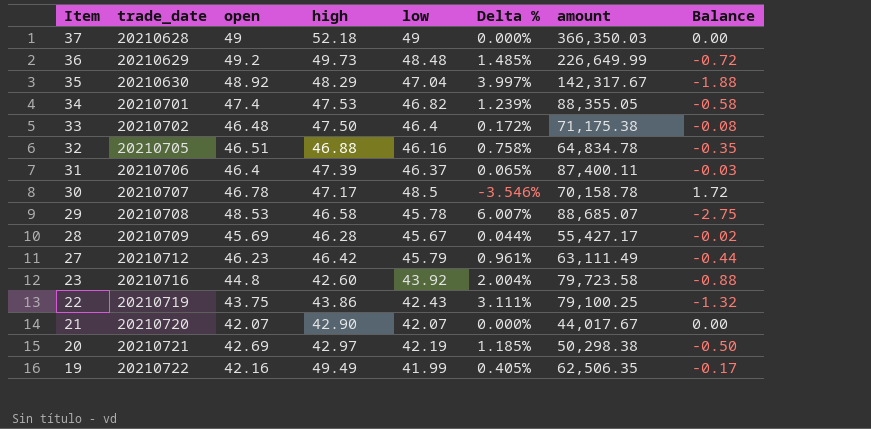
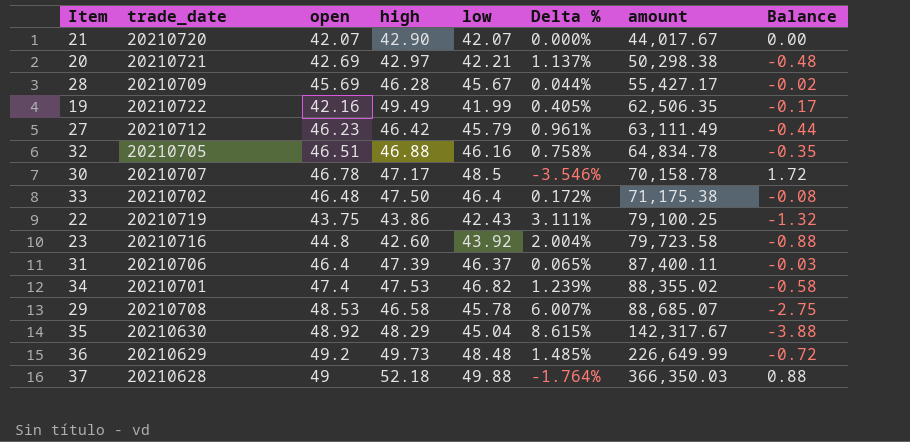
row order: Item descending -> amount ascending
20 | low: 42.19 -> 42.21
20 | Delta %: 1.185% -> 1.137%
20 | Balance: -0.50 -> -0.48
34 | amount: 88,355.05 -> 88,355.02
35 | low: 47.04 -> 45.04
35 | Delta %: 3.997% -> 8.615%
35 | Balance: -1.88 -> -3.88
37 | low: 49 -> 49.88
37 | Delta %: 0.000% -> -1.764%
37 | Balance: 0.00 -> 0.88

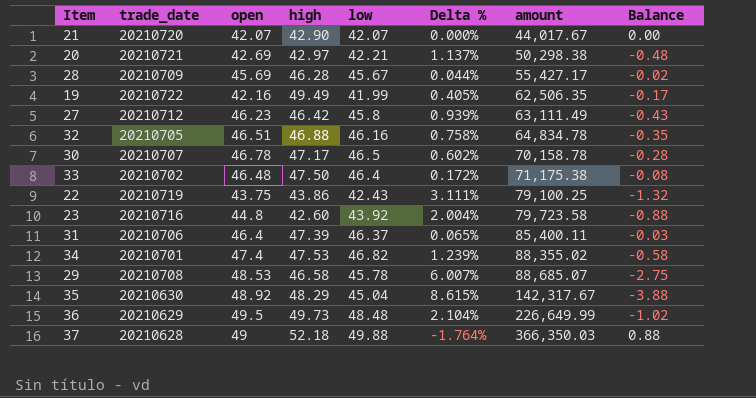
27 | low: 45.79 -> 45.8
27 | Delta %: 0.961% -> 0.939%
27 | Balance: -0.44 -> -0.43
30 | low: 48.5 -> 46.5
30 | Delta %: -3.546% -> 0.602%
30 | Balance: 1.72 -> -0.28
31 | amount: 87,400.11 -> 85,400.11
36 | open: 49.2 -> 49.5
36 | Delta %: 1.485% -> 2.104%
36 | Balance: -0.72 -> -1.02

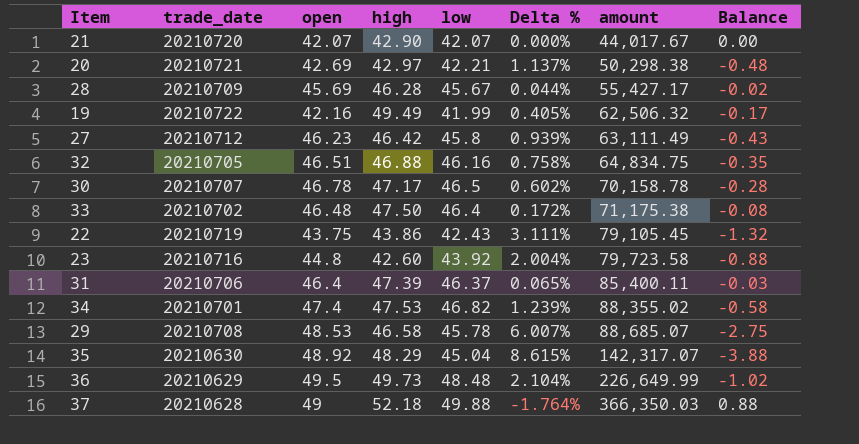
19 | amount: 62,506.35 -> 62,506.32
32 | amount: 64,834.78 -> 64,834.75
22 | amount: 79,100.25 -> 79,105.45
35 | amount: 142,317.67 -> 142,317.07

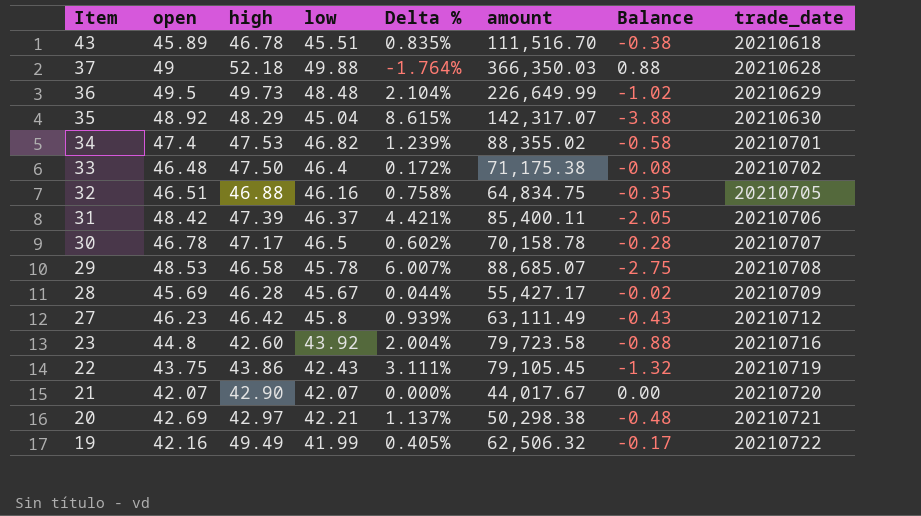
row order: amount ascending -> Item descending
column trade_date | position: 2 -> 8
row 43: none -> 45.89 | 46.78 | 45.51 | 0.835% | 111,516.70 | -0.38 | 20210618
31 | open: 46.4 -> 48.42
31 | Delta %: 0.065% -> 4.421%
31 | Balance: -0.03 -> -2.05

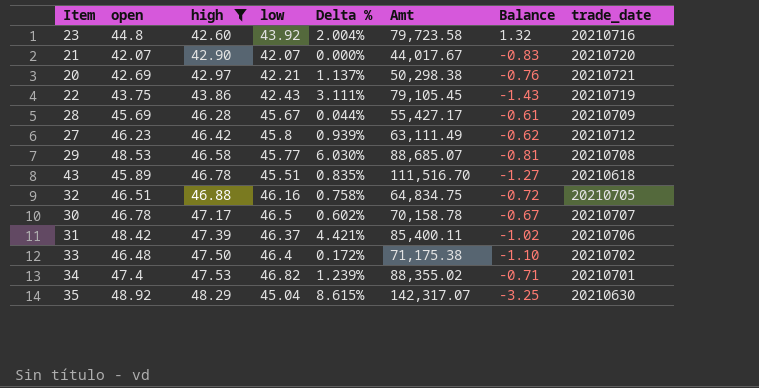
filter: none -> high <= 48.29
row order: Item descending -> high ascending
column name: amount -> Amt
column Balance | formula: [low] - [open] -> [low] - [high]
29 | low: 45.78 -> 45.77
29 | Delta %: 6.007% -> 6.030%

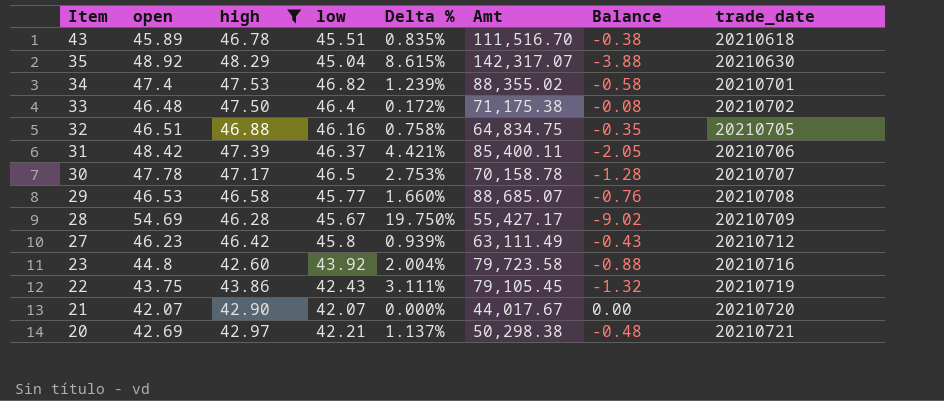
row order: high ascending -> Item descending
column Balance | formula: [low] - [high] -> [low] - [open]
30 | open: 46.78 -> 47.78
30 | Delta %: 0.602% -> 2.753%
29 | open: 48.53 -> 46.53
29 | Delta %: 6.030% -> 1.660%
28 | open: 45.69 -> 54.69
28 | Delta %: 0.044% -> 19.750%

